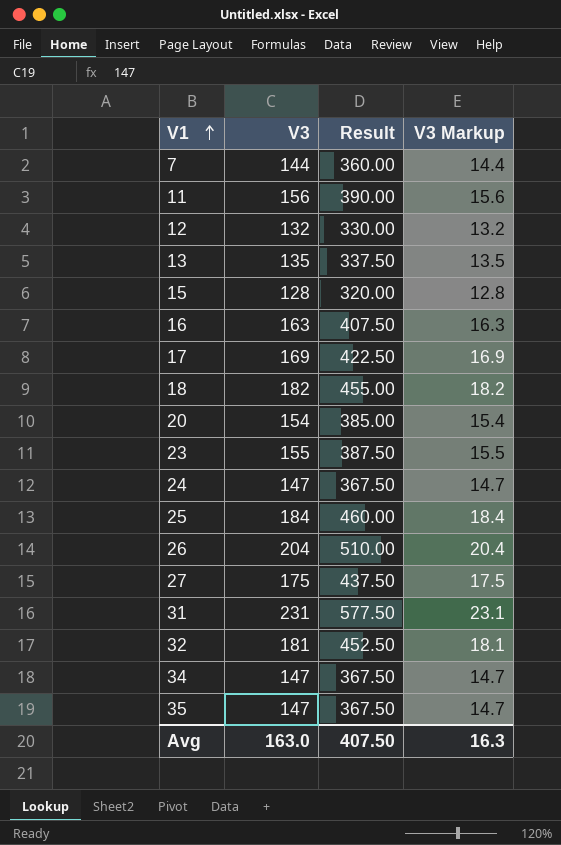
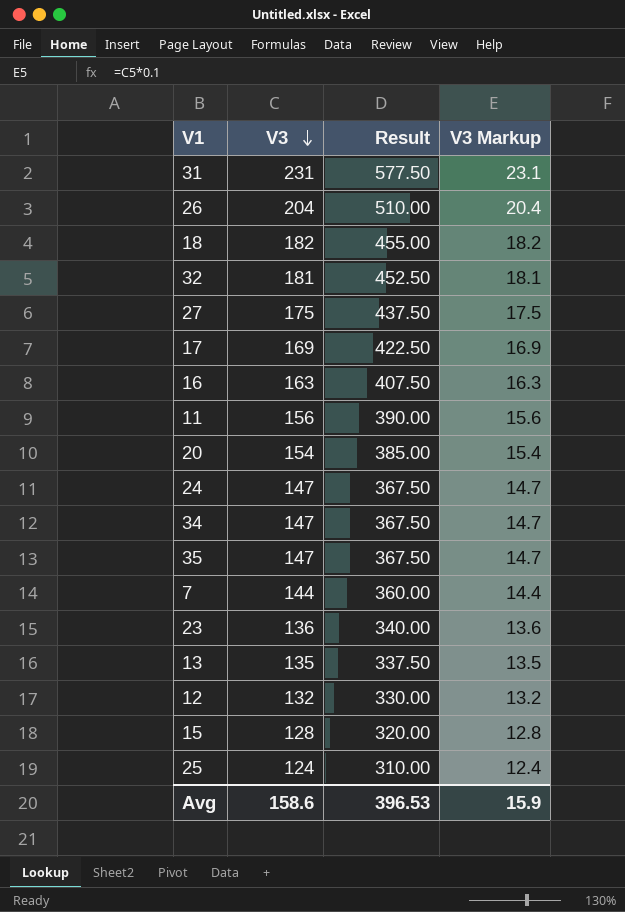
row order: V1 ascending -> V3 descending
23 | V3: 155 -> 136
23 | Result: 387.50 -> 340.00
23 | V3 Markup: 15.5 -> 13.6
25 | V3: 184 -> 124
25 | Result: 460.00 -> 310.00
25 | V3 Markup: 18.4 -> 12.4
Avg | V3: 163.0 -> 158.6
Avg | Result: 407.50 -> 396.53
Avg | V3 Markup: 16.3 -> 15.9

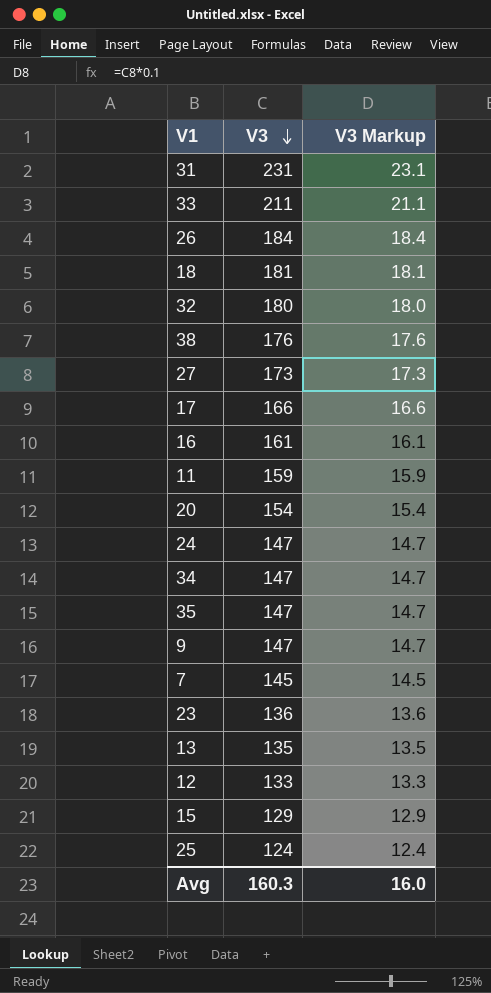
column Result | formula: [V3] * 2.5 -> none
row 33: none -> 211 | 21.1
26 | V3: 204 -> 184
26 | V3 Markup: 20.4 -> 18.4
18 | V3: 182 -> 181
18 | V3 Markup: 18.2 -> 18.1
32 | V3: 181 -> 180
32 | V3 Markup: 18.1 -> 18.0
row 38: none -> 176 | 17.6
27 | V3: 175 -> 173
27 | V3 Markup: 17.5 -> 17.3
17 | V3: 169 -> 166
17 | V3 Markup: 16.9 -> 16.6
16 | V3: 163 -> 161
16 | V3 Markup: 16.3 -> 16.1
11 | V3: 156 -> 159
11 | V3 Markup: 15.6 -> 15.9
row 9: none -> 147 | 14.7
7 | V3: 144 -> 145
7 | V3 Markup: 14.4 -> 14.5
12 | V3: 132 -> 133
12 | V3 Markup: 13.2 -> 13.3
15 | V3: 128 -> 129
15 | V3 Markup: 12.8 -> 12.9
Avg | V3: 158.6 -> 160.3
Avg | V3 Markup: 15.9 -> 16.0

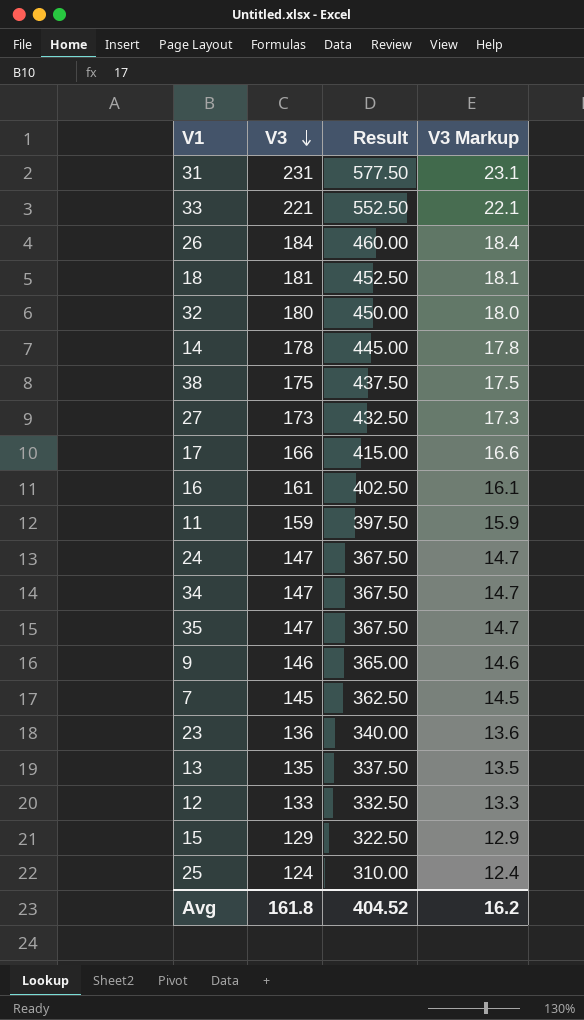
column Result | formula: none -> [V3] * 2.5
row 20: 154 | 15.4 -> none
33 | V3: 211 -> 221
33 | V3 Markup: 21.1 -> 22.1
row 14: none -> 178 | 445.00 | 17.8
38 | V3: 176 -> 175
38 | V3 Markup: 17.6 -> 17.5
9 | V3: 147 -> 146
9 | V3 Markup: 14.7 -> 14.6
Avg | V3: 160.3 -> 161.8
Avg | V3 Markup: 16.0 -> 16.2

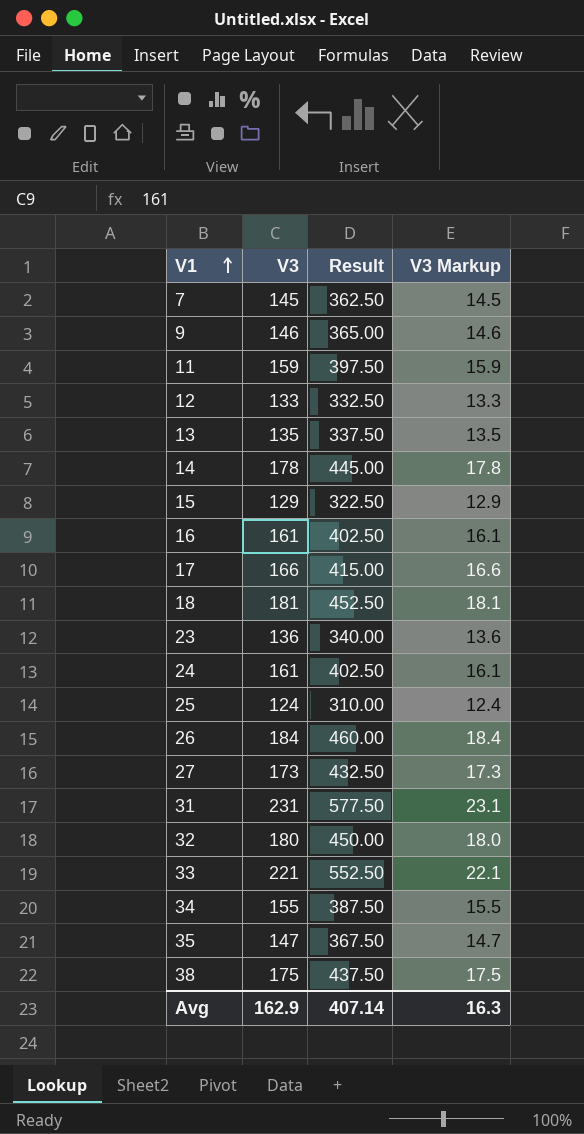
row order: V3 descending -> V1 ascending
24 | V3: 147 -> 161
24 | Result: 367.50 -> 402.50
24 | V3 Markup: 14.7 -> 16.1
34 | V3: 147 -> 155
34 | Result: 367.50 -> 387.50
34 | V3 Markup: 14.7 -> 15.5
Avg | V3: 161.8 -> 162.9
Avg | Result: 404.52 -> 407.14
Avg | V3 Markup: 16.2 -> 16.3

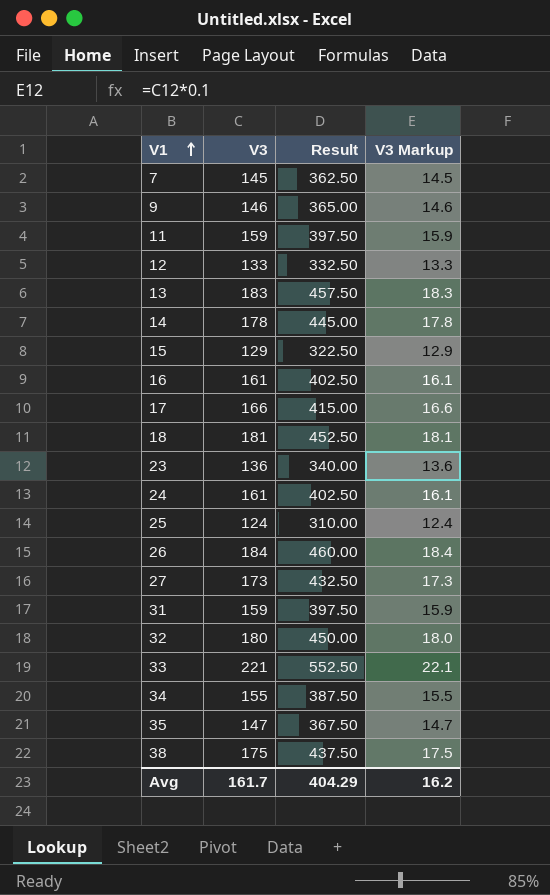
13 | V3: 135 -> 183
13 | Result: 337.50 -> 457.50
13 | V3 Markup: 13.5 -> 18.3
31 | V3: 231 -> 159
31 | Result: 577.50 -> 397.50
31 | V3 Markup: 23.1 -> 15.9
Avg | V3: 162.9 -> 161.7
Avg | Result: 407.14 -> 404.29
Avg | V3 Markup: 16.3 -> 16.2

